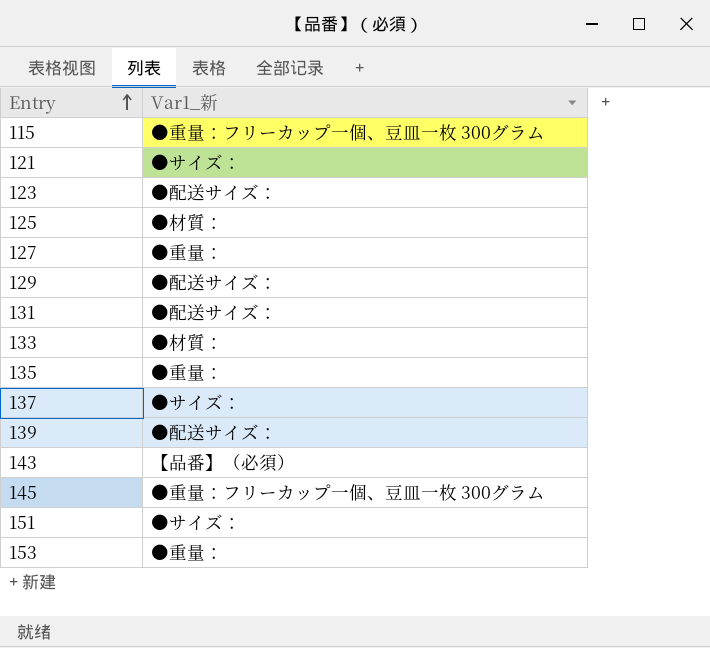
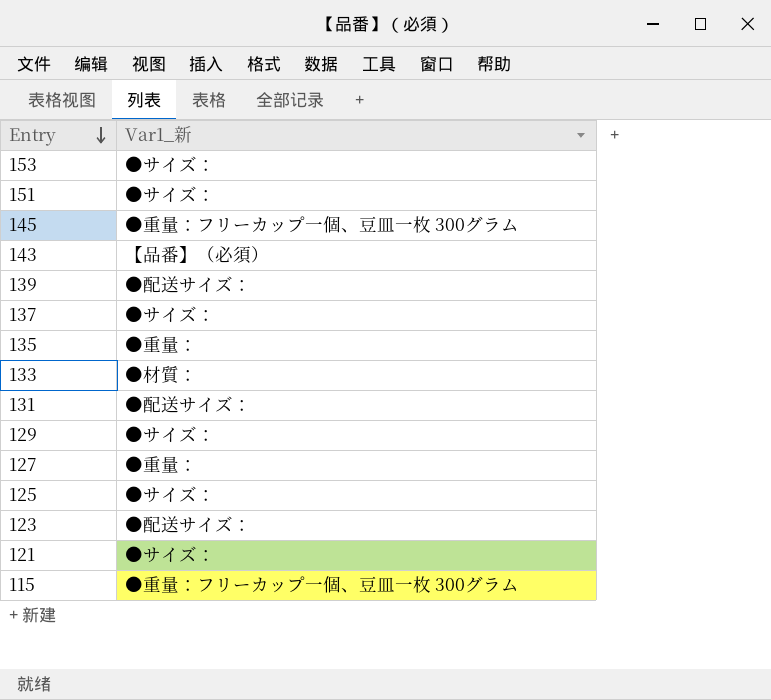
row order: Entry ascending -> Entry descending
153 | Var1_新: ●重量： -> ●サイズ：
129 | Var1_新: ●配送サイズ： -> ●サイズ：
125 | Var1_新: ●材質： -> ●サイズ：

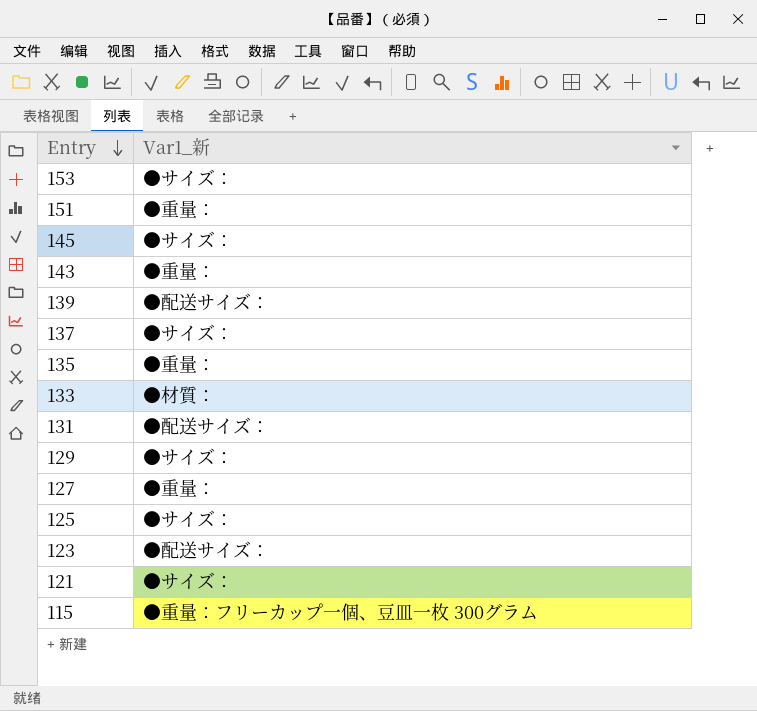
151 | Var1_新: ●サイズ： -> ●重量：
145 | Var1_新: ●重量：フリーカップ一個、豆皿一枚 300グラム -> ●サイズ：
143 | Var1_新: 【品番】（必須） -> ●重量：

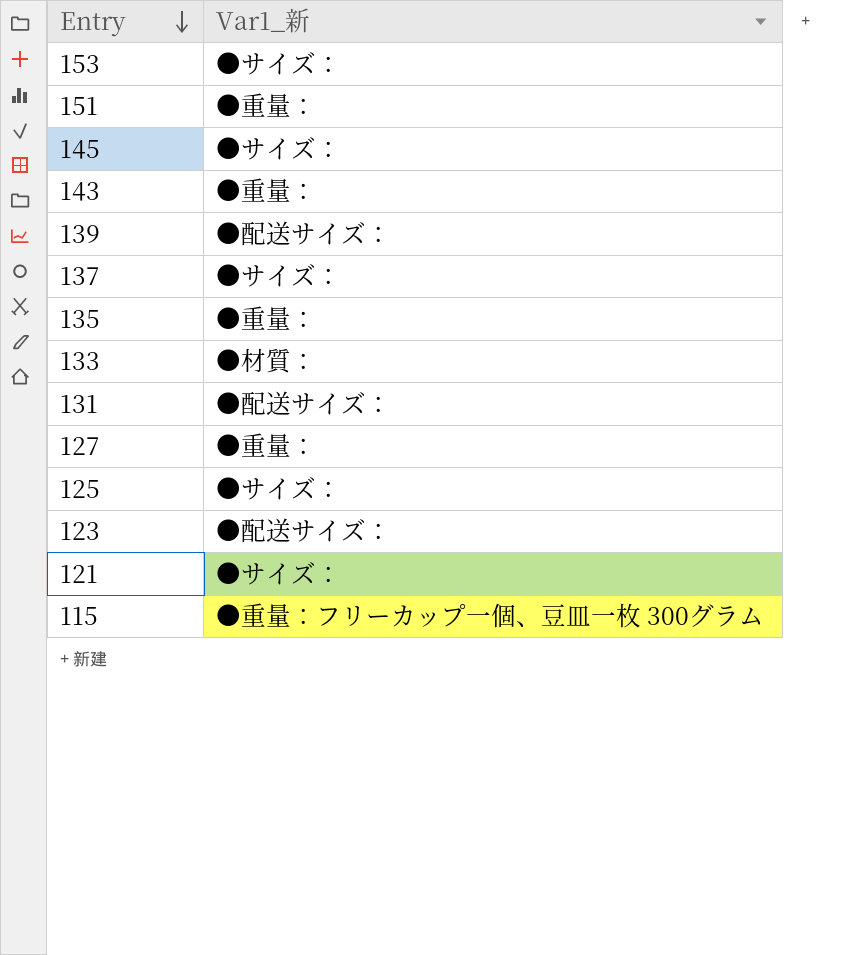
row 129: ●サイズ： -> none

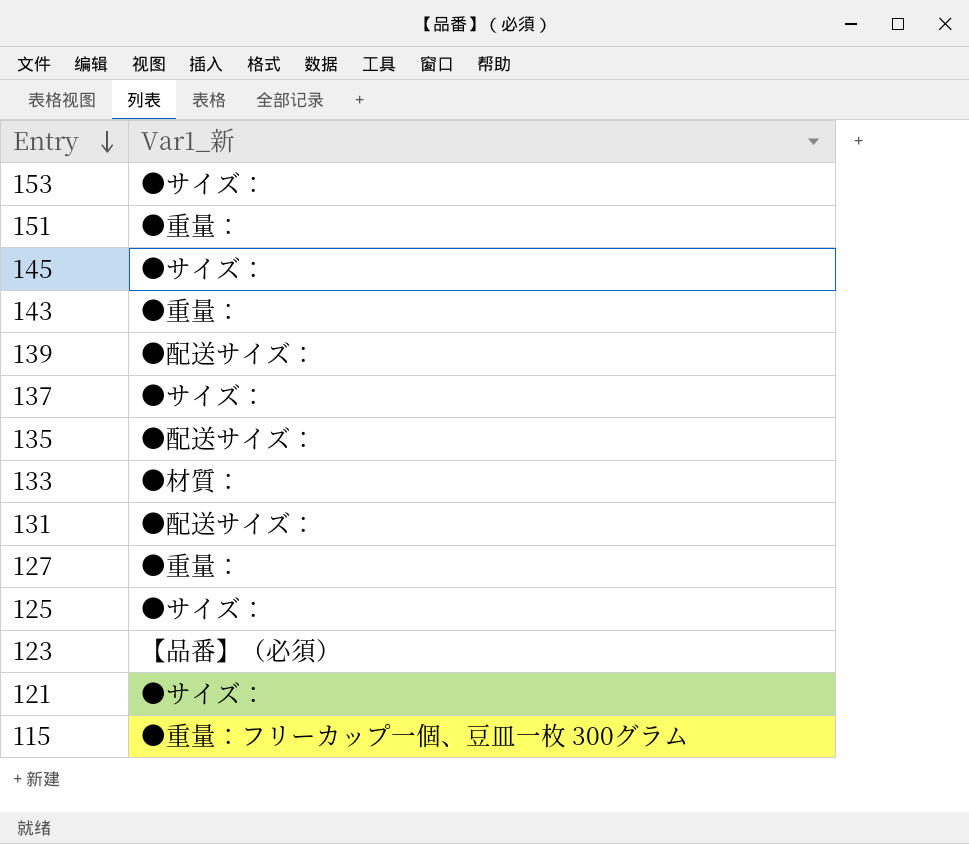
135 | Var1_新: ●重量： -> ●配送サイズ：
123 | Var1_新: ●配送サイズ： -> 【品番】（必須）

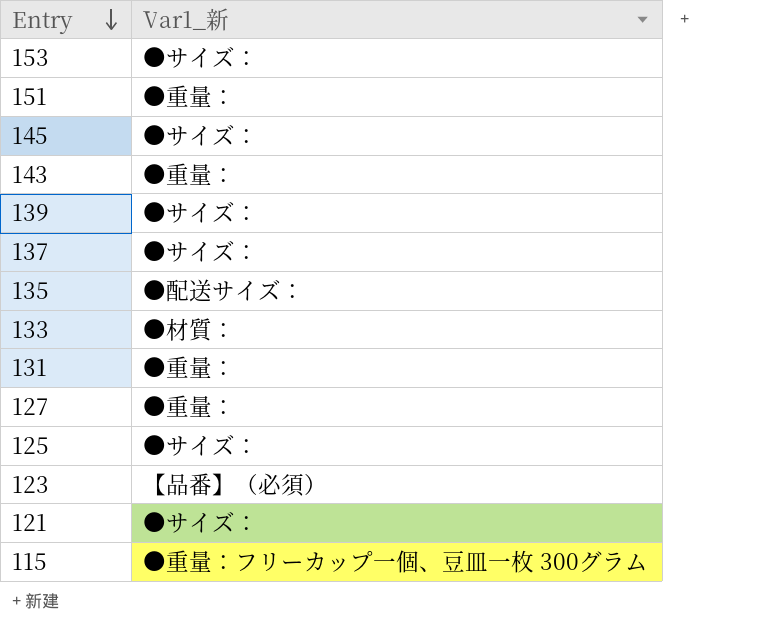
139 | Var1_新: ●配送サイズ： -> ●サイズ：
131 | Var1_新: ●配送サイズ： -> ●重量：

